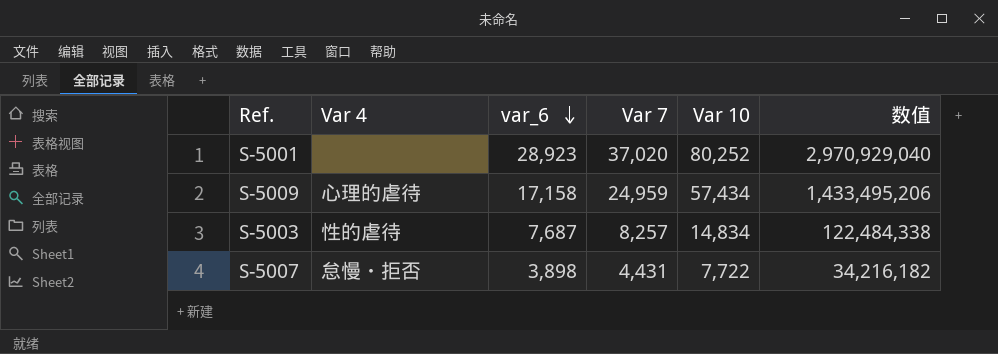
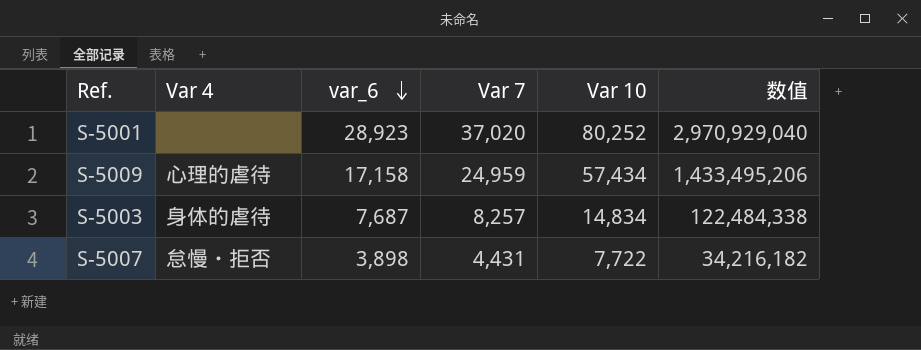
S-5003 | Var 4: 性的虐待 -> 身体的虐待

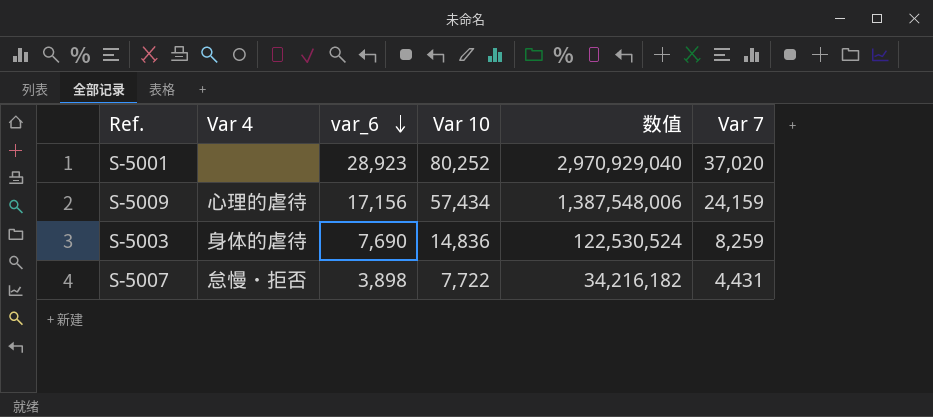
column Var 7 | position: 4 -> 6
S-5009 | var_6: 17,158 -> 17,156
S-5009 | 数值: 1,433,495,206 -> 1,387,548,006
S-5009 | Var 7: 24,959 -> 24,159
S-5003 | var_6: 7,687 -> 7,690
S-5003 | Var 10: 14,834 -> 14,836
S-5003 | 数值: 122,484,338 -> 122,530,524
S-5003 | Var 7: 8,257 -> 8,259

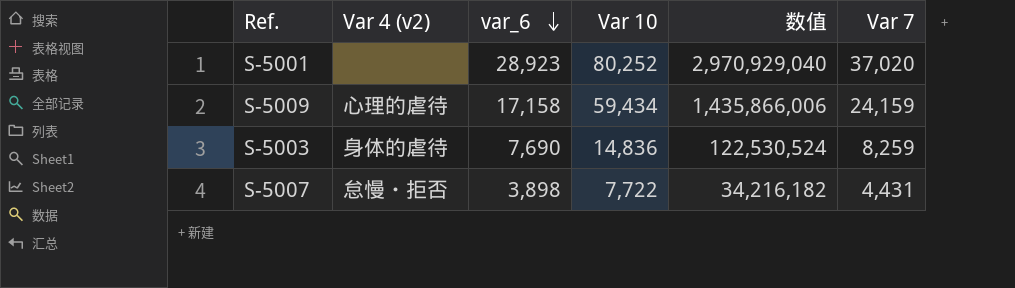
column name: Var 4 -> Var 4 (v2)
S-5009 | var_6: 17,156 -> 17,158
S-5009 | Var 10: 57,434 -> 59,434
S-5009 | 数值: 1,387,548,006 -> 1,435,866,006

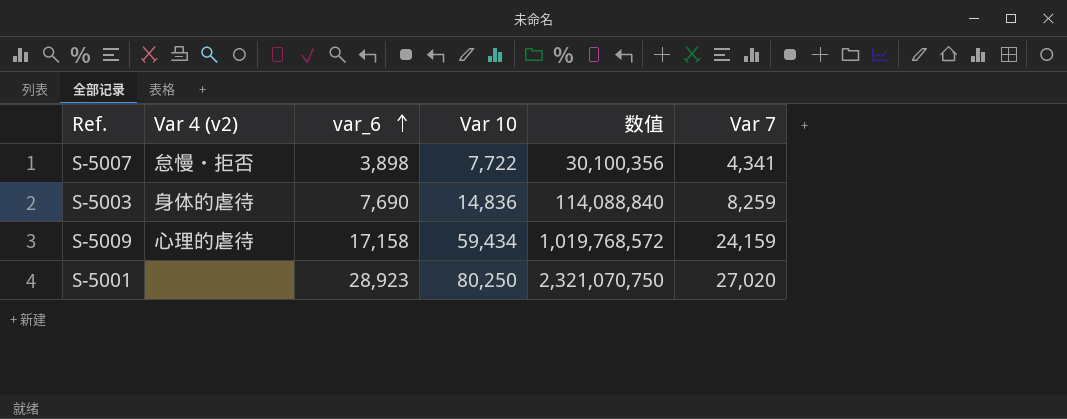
row order: var_6 descending -> var_6 ascending
column 数值 | formula: [Var 10] * [Var 7] -> [var_6] * [Var 10]
S-5007 | Var 7: 4,431 -> 4,341
S-5001 | Var 10: 80,252 -> 80,250
S-5001 | Var 7: 37,020 -> 27,020

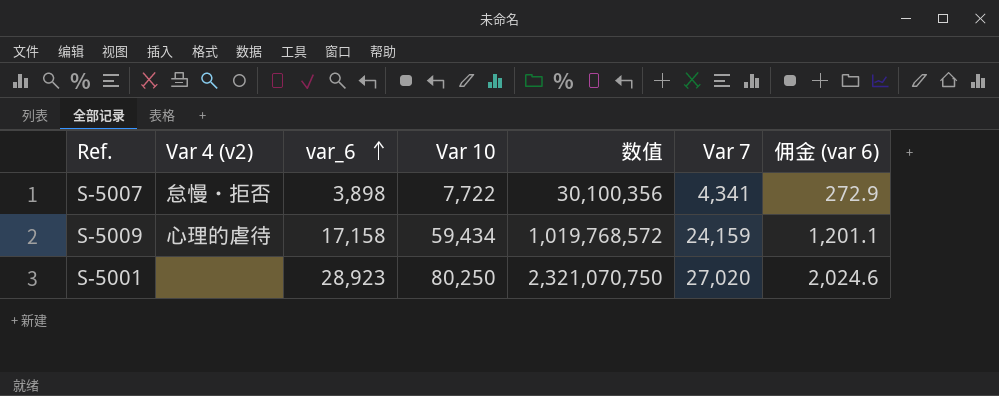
column 佣金 (var 6) | formula: none -> [var_6] * 0.07
row S-5003: 身体的虐待 | 7,690 | 14,836 | 114,088,840 | 8,259 -> none

